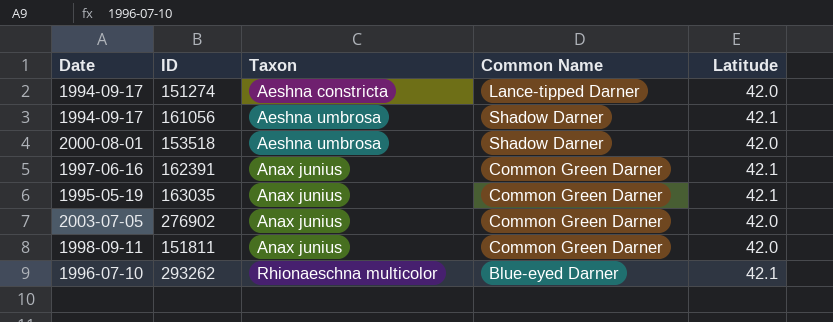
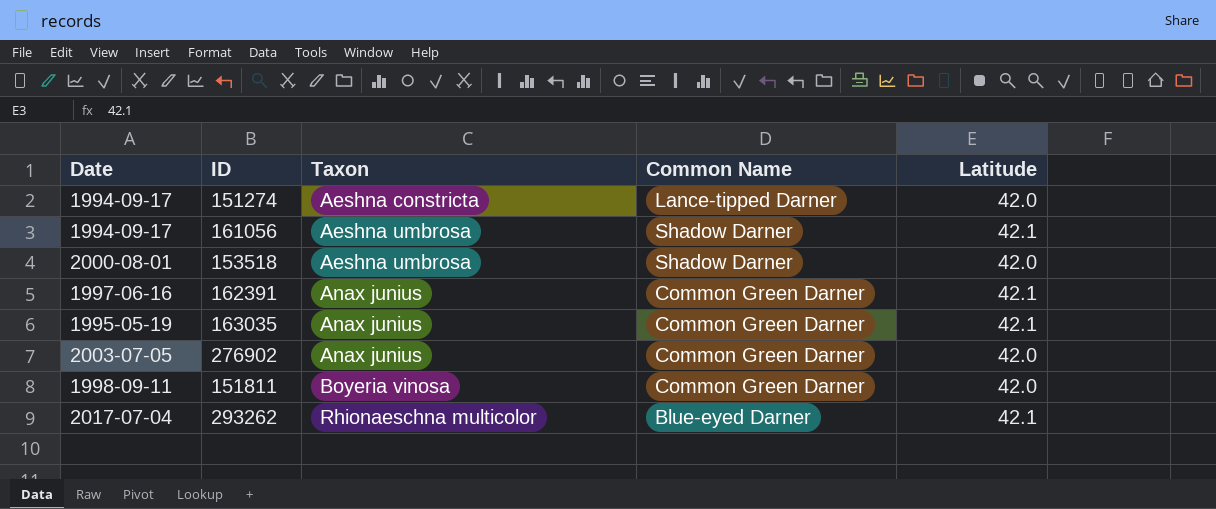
151811 | Taxon: Anax junius -> Boyeria vinosa
293262 | Date: 1996-07-10 -> 2017-07-04

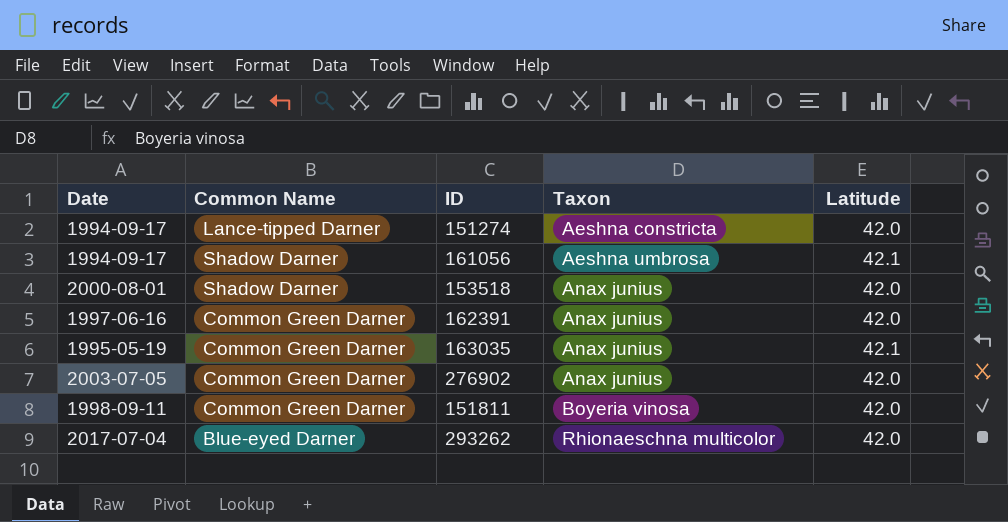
column Common Name | position: 4 -> 2
153518 | Taxon: Aeshna umbrosa -> Anax junius
162391 | Latitude: 42.1 -> 42.0
293262 | Latitude: 42.1 -> 42.0

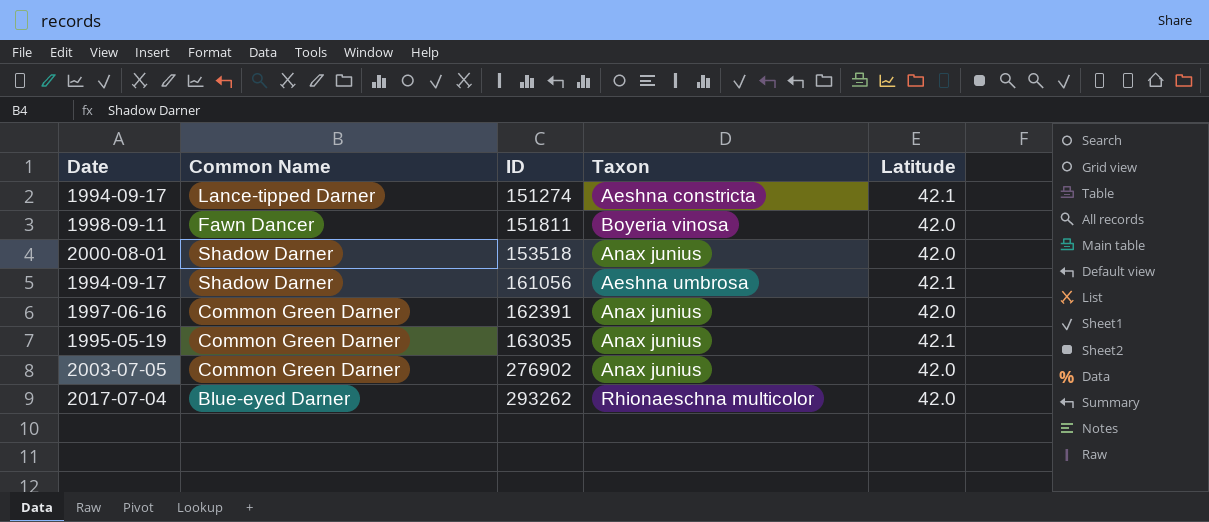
row order: Taxon ascending -> ID ascending
151274 | Latitude: 42.0 -> 42.1
151811 | Common Name: Common Green Darner -> Fawn Dancer

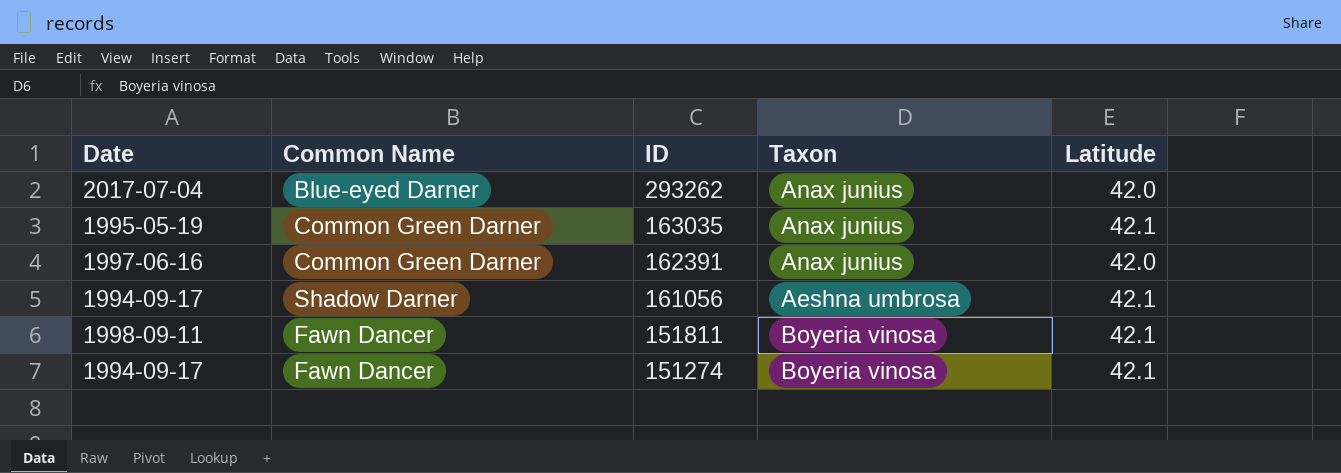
row order: ID ascending -> ID descending
row 153518: 2000-08-01 | Shadow Darner | Anax junius | 42.0 -> none
row 276902: 2003-07-05 | Common Green Darner | Anax junius | 42.0 -> none
293262 | Taxon: Rhionaeschna multicolor -> Anax junius
151811 | Latitude: 42.0 -> 42.1
151274 | Common Name: Lance-tipped Darner -> Fawn Dancer
151274 | Taxon: Aeshna constricta -> Boyeria vinosa

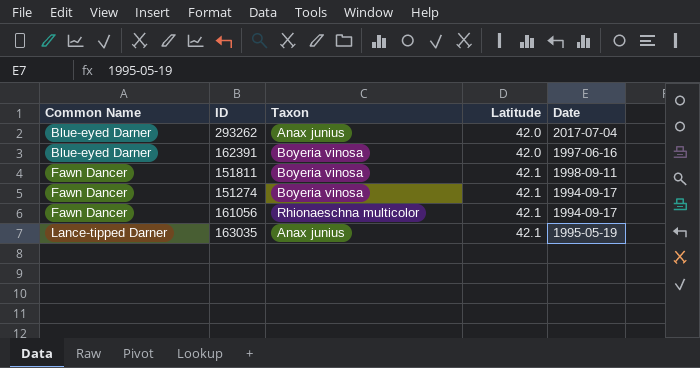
row order: ID descending -> Common Name ascending
column Date | position: 1 -> 5
162391 | Common Name: Common Green Darner -> Blue-eyed Darner
162391 | Taxon: Anax junius -> Boyeria vinosa
161056 | Common Name: Shadow Darner -> Fawn Dancer
161056 | Taxon: Aeshna umbrosa -> Rhionaeschna multicolor
163035 | Common Name: Common Green Darner -> Lance-tipped Darner

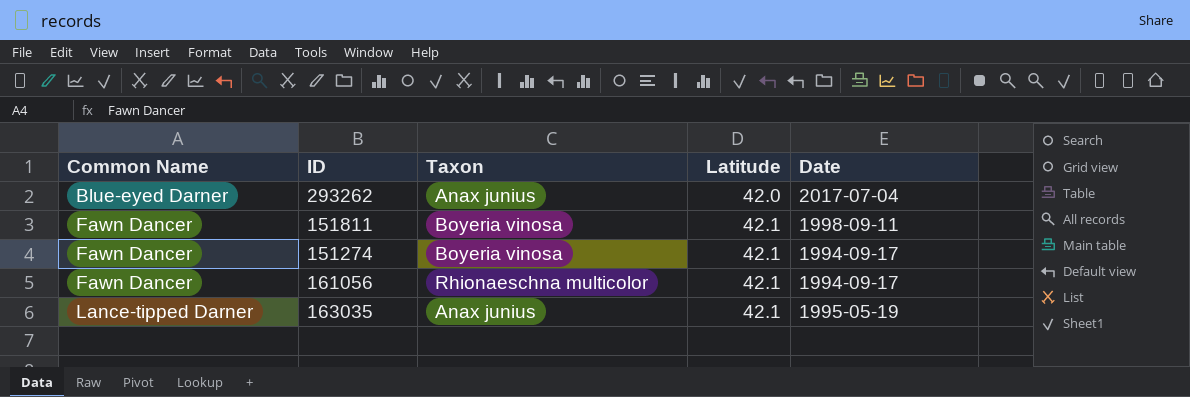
row 162391: Blue-eyed Darner | Boyeria vinosa | 42.0 | 1997-06-16 -> none

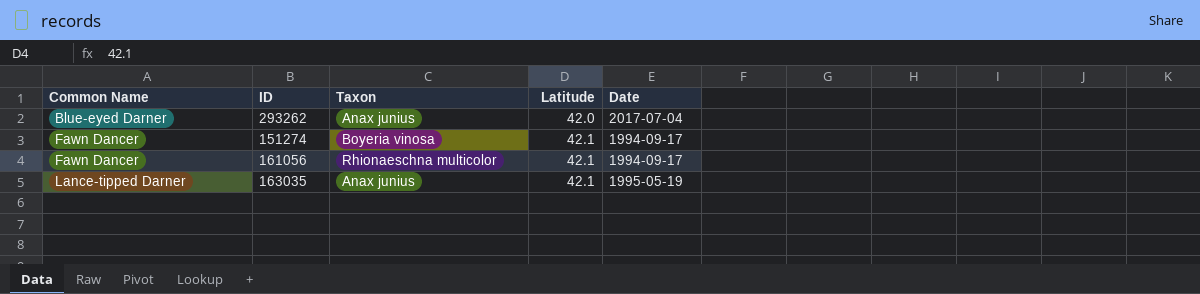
row 151811: Fawn Dancer | Boyeria vinosa | 42.1 | 1998-09-11 -> none

